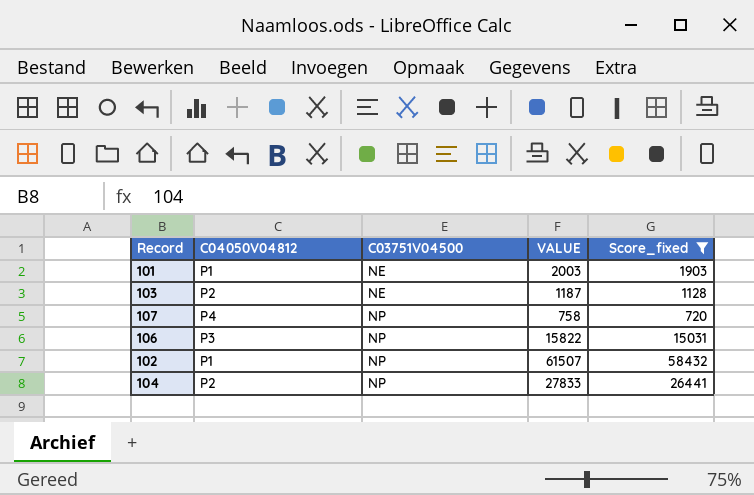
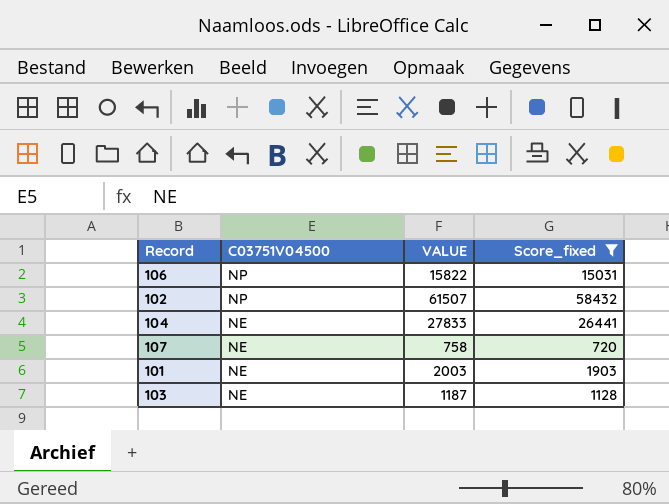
row order: C03751V04500 ascending -> C03751V04500 descending
column C04050V04812 | position: 2 -> none
104 | C03751V04500: NP -> NE
107 | C03751V04500: NP -> NE

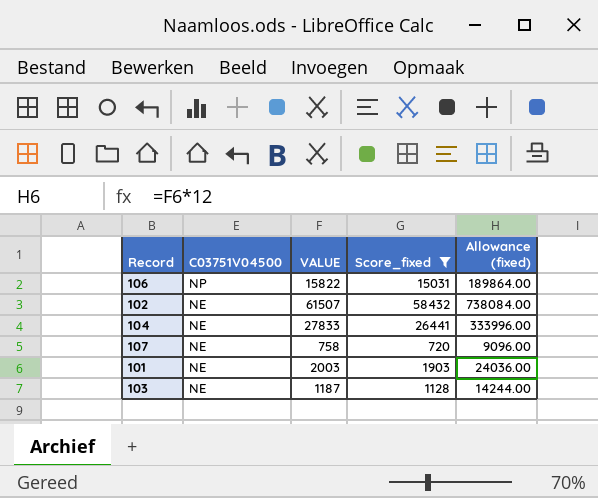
column Allowance (fixed) | formula: none -> [VALUE] * 12
102 | C03751V04500: NP -> NE

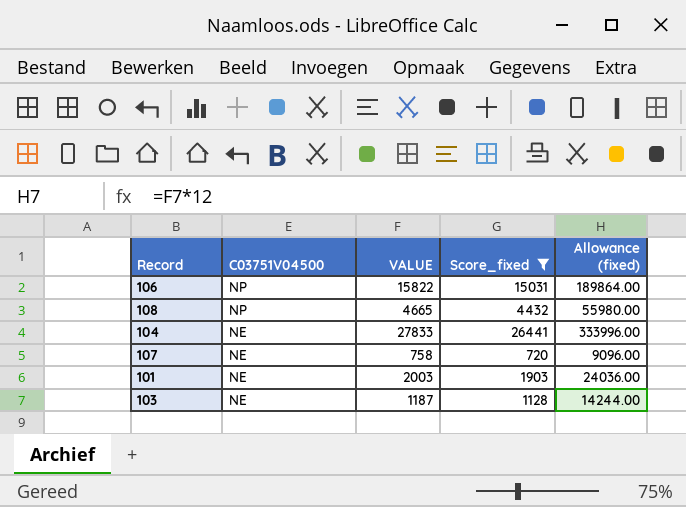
row 102: NE | 61507 | 58432 | 738084.00 -> none
row 108: none -> NP | 4665 | 4432 | 55980.00

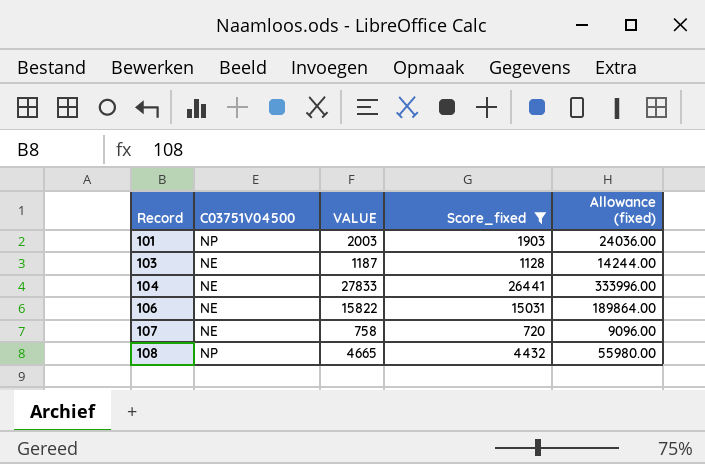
row order: C03751V04500 descending -> Record ascending
101 | C03751V04500: NE -> NP
106 | C03751V04500: NP -> NE

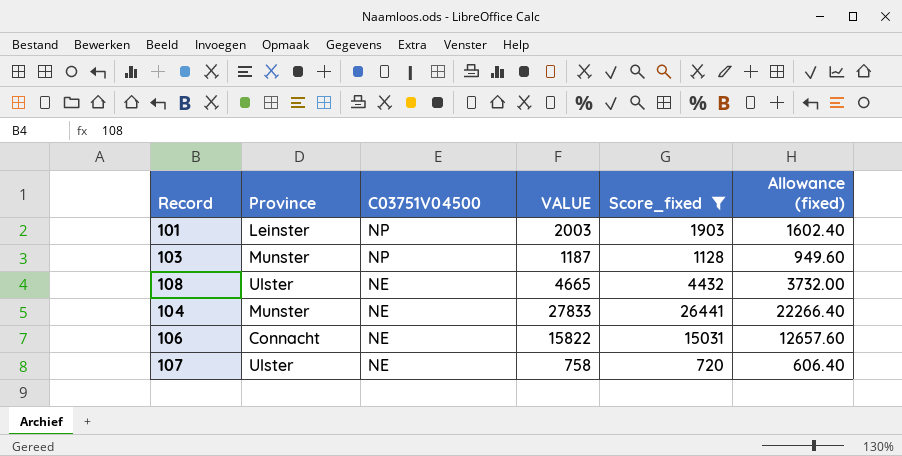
row order: Record ascending -> C03751V04500 descending
column Province | position: none -> 2
column Allowance (fixed) | formula: [VALUE] * 12 -> [VALUE] * 0.8
103 | C03751V04500: NE -> NP
108 | C03751V04500: NP -> NE

